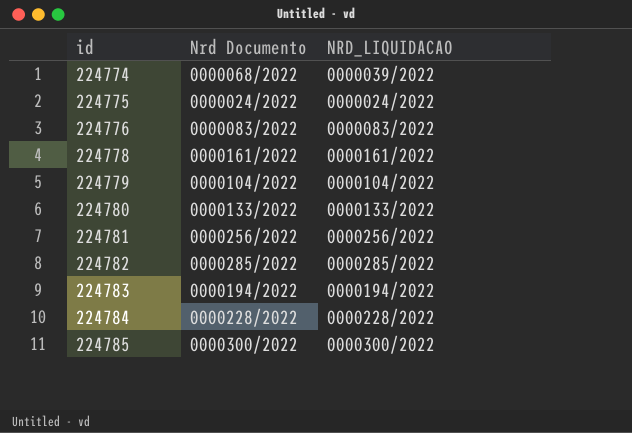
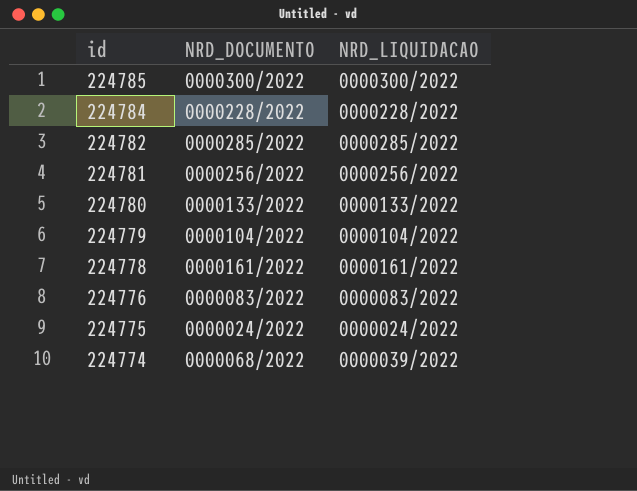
row order: id ascending -> id descending
column name: Nrd Documento -> NRD_DOCUMENTO
row 224783: 0000194/2022 | 0000194/2022 -> none

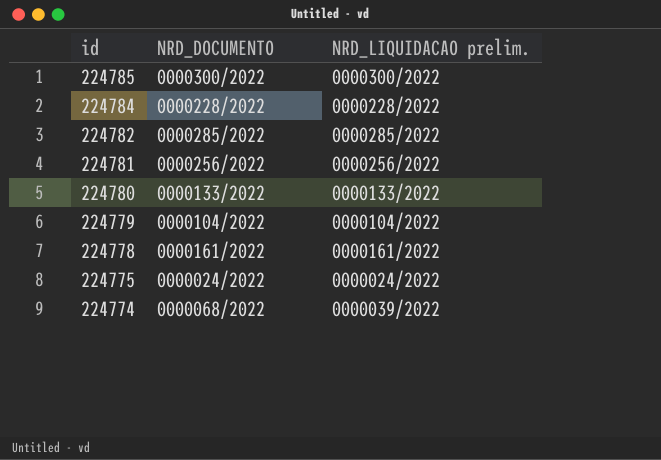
column name: NRD_LIQUIDACAO -> NRD_LIQUIDACAO prelim.
row 224776: 0000083/2022 | 0000083/2022 -> none

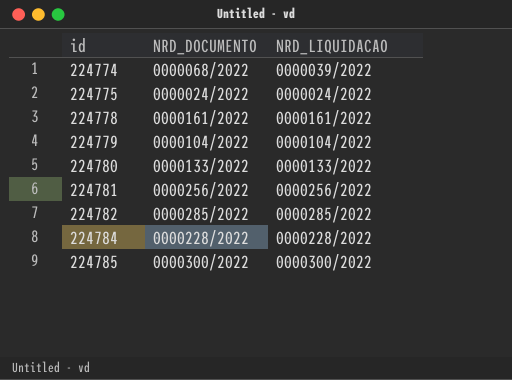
row order: id descending -> id ascending
column name: NRD_LIQUIDACAO prelim. -> NRD_LIQUIDACAO

